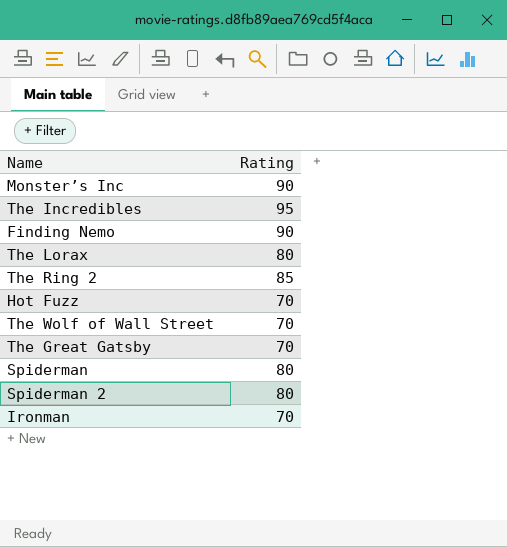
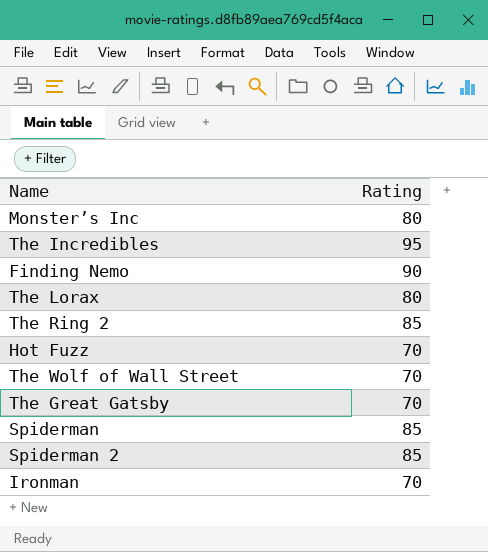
Monster’s Inc | Rating: 90 -> 80
Spiderman | Rating: 80 -> 85
Spiderman 2 | Rating: 80 -> 85

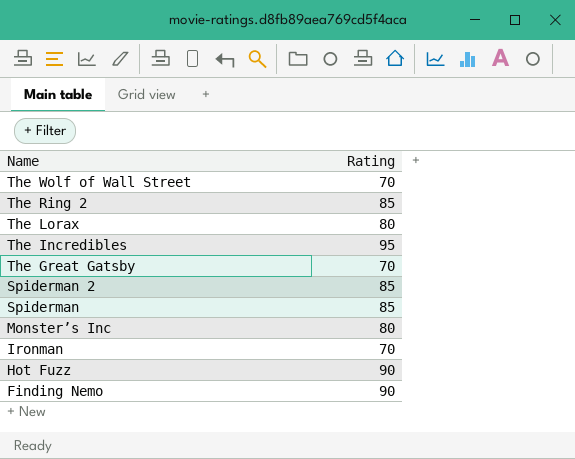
row order: none -> Name descending
Hot Fuzz | Rating: 70 -> 90

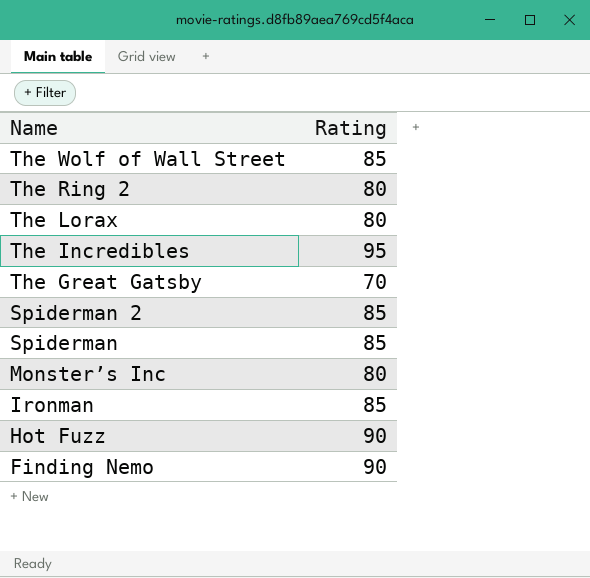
The Wolf of Wall Street | Rating: 70 -> 85
The Ring 2 | Rating: 85 -> 80
Ironman | Rating: 70 -> 85

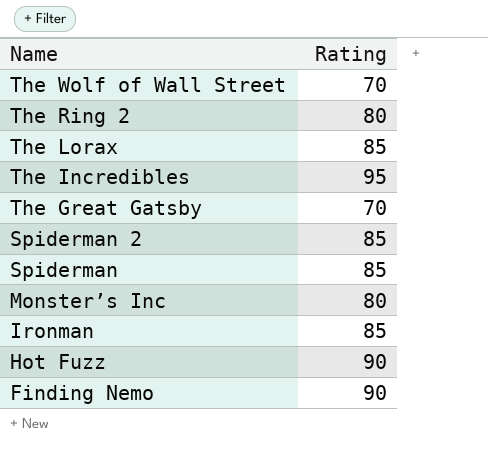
The Wolf of Wall Street | Rating: 85 -> 70
The Lorax | Rating: 80 -> 85

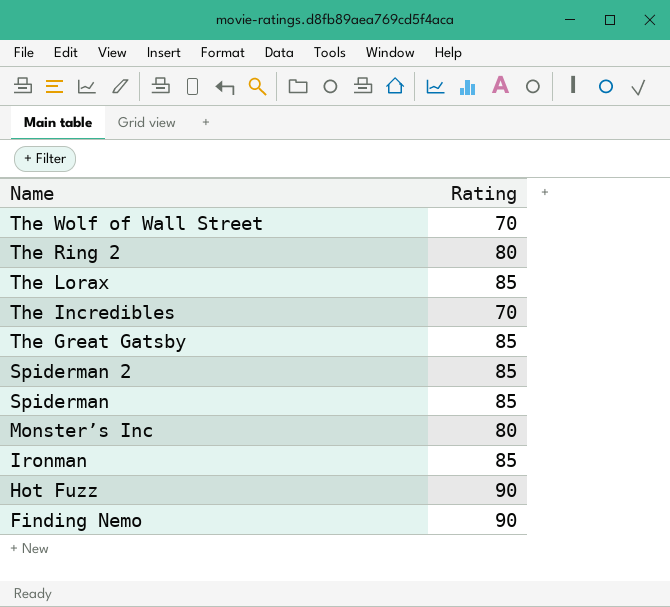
The Incredibles | Rating: 95 -> 70
The Great Gatsby | Rating: 70 -> 85

